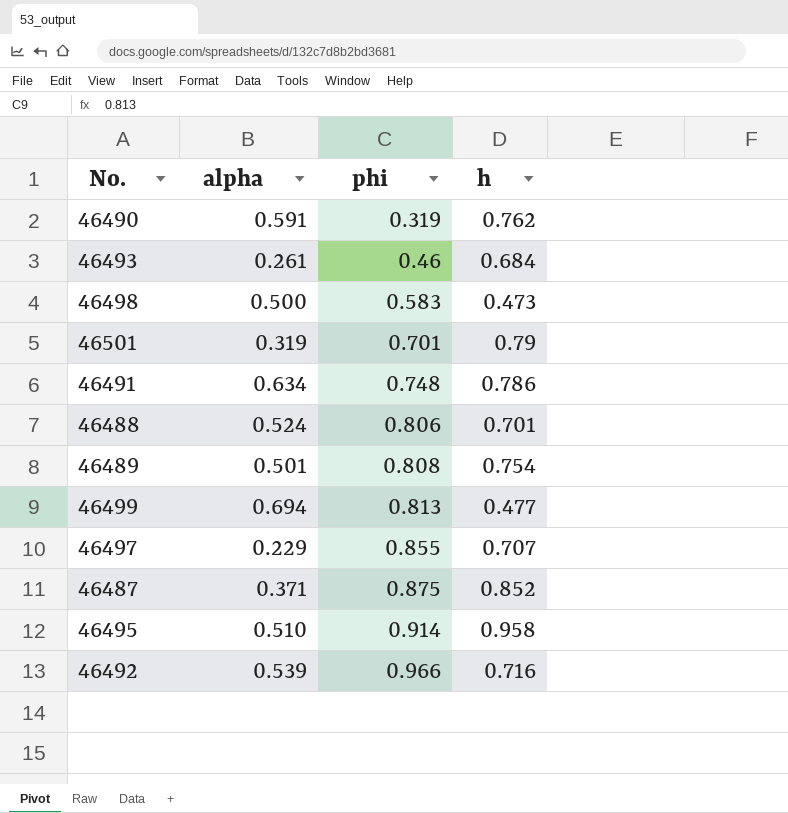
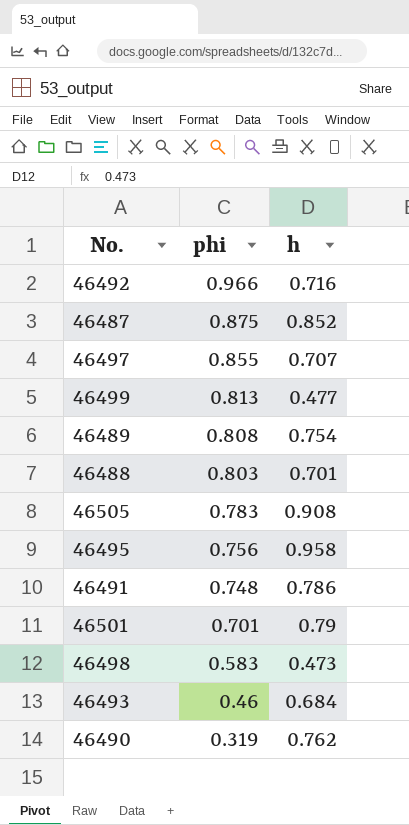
row order: phi ascending -> phi descending
column alpha | position: 2 -> none
46488 | phi: 0.806 -> 0.803
row 46505: none -> 0.783 | 0.908
46495 | phi: 0.914 -> 0.756

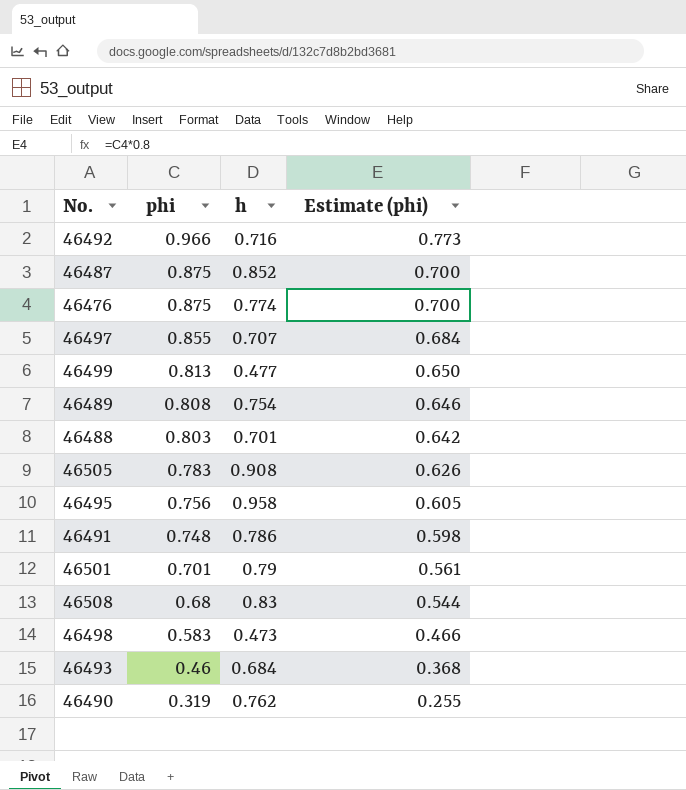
column Estimate (phi) | formula: none -> [phi] * 0.8
row 46476: none -> 0.875 | 0.774 | 0.700
row 46508: none -> 0.68 | 0.83 | 0.544

